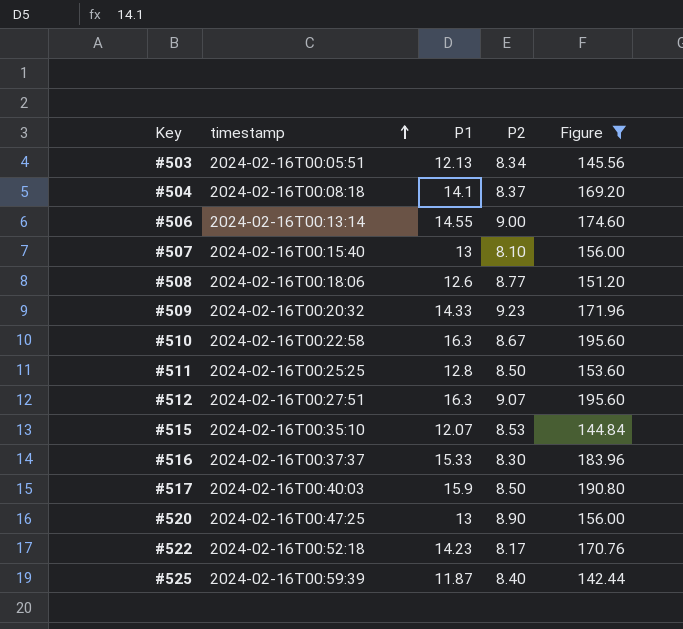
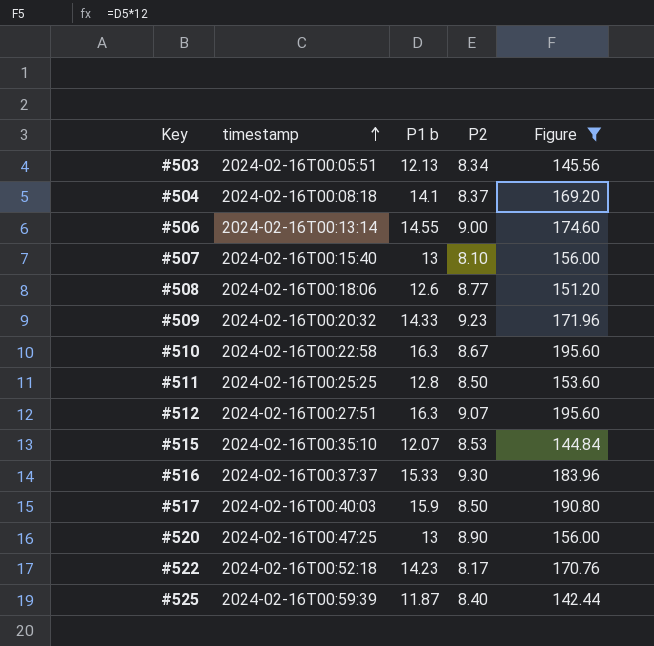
column name: P1 -> P1 b
#516 | P2: 8.30 -> 9.30

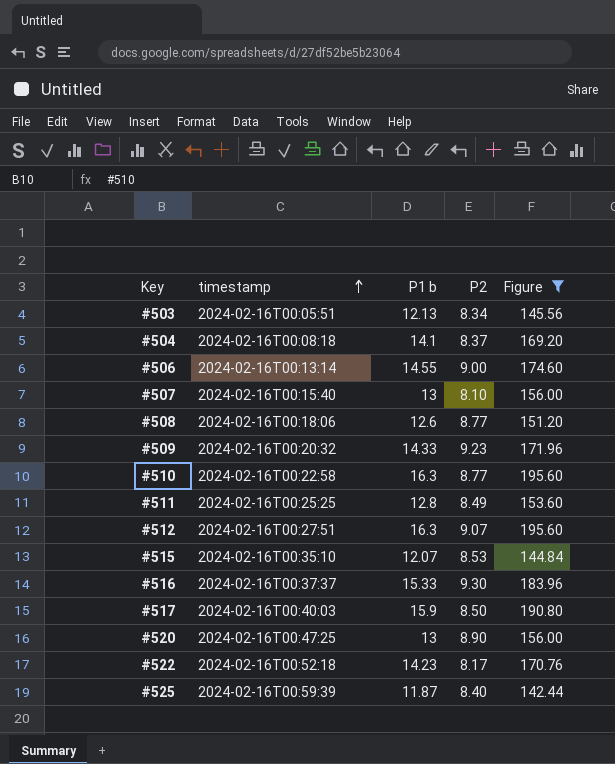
#510 | P2: 8.67 -> 8.77
#511 | P2: 8.50 -> 8.49

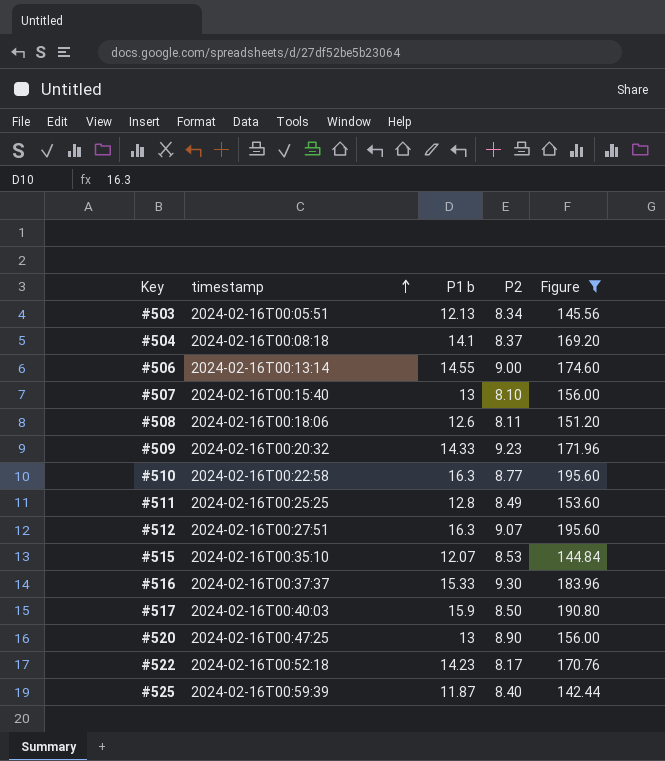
#508 | P2: 8.77 -> 8.11

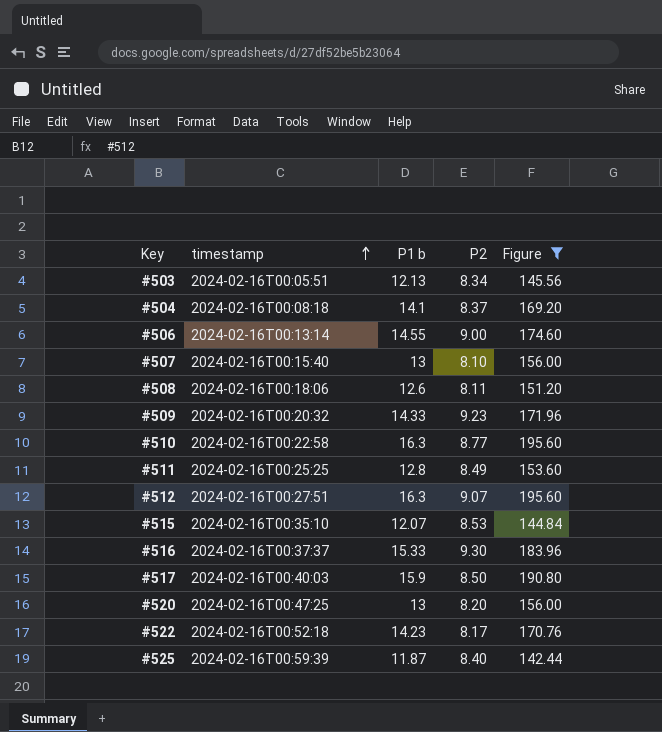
#520 | P2: 8.90 -> 8.20

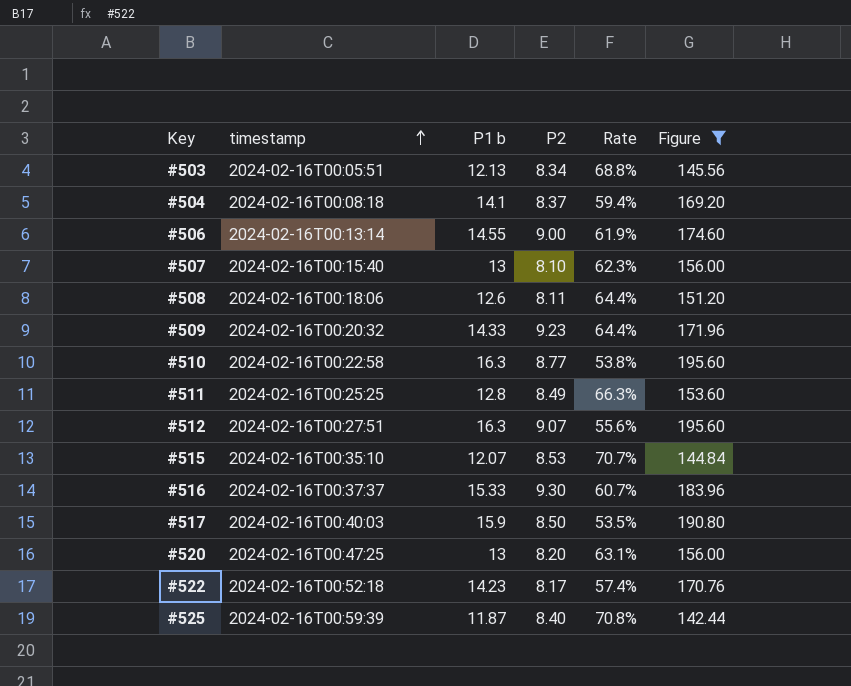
column Rate | formula: none -> [P2] / [P1 b]

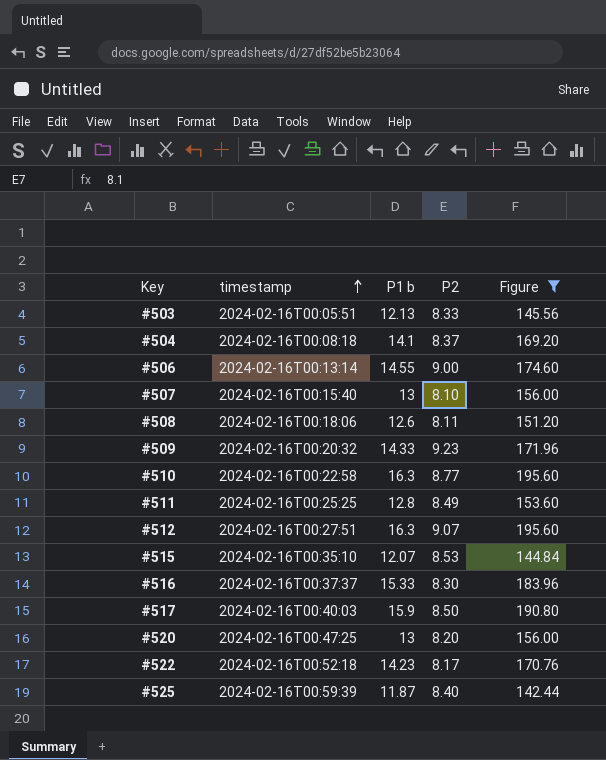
column Rate | formula: [P2] / [P1 b] -> none
#503 | P2: 8.34 -> 8.33
#516 | P2: 9.30 -> 8.30

